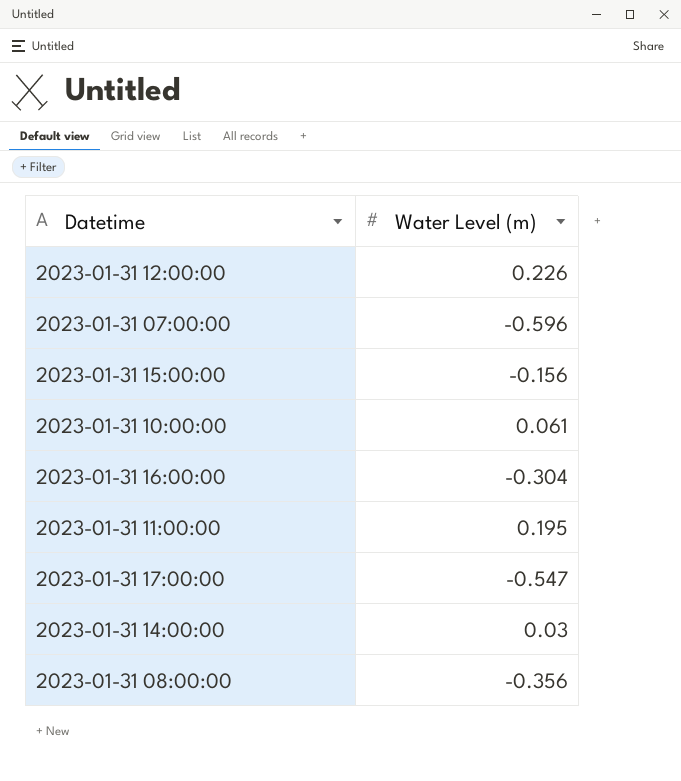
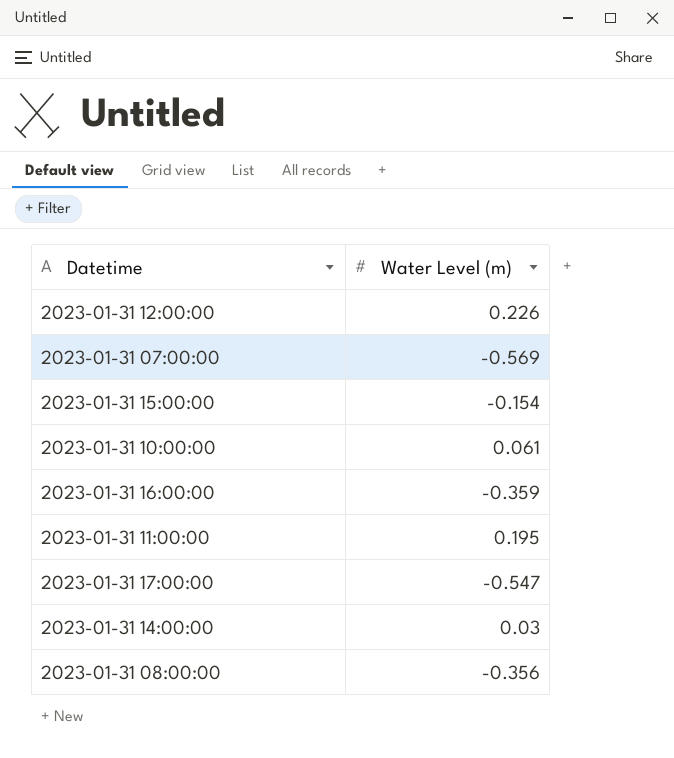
2023-01-31 07:00:00 | Water Level (m): -0.596 -> -0.569
2023-01-31 15:00:00 | Water Level (m): -0.156 -> -0.154
2023-01-31 16:00:00 | Water Level (m): -0.304 -> -0.359

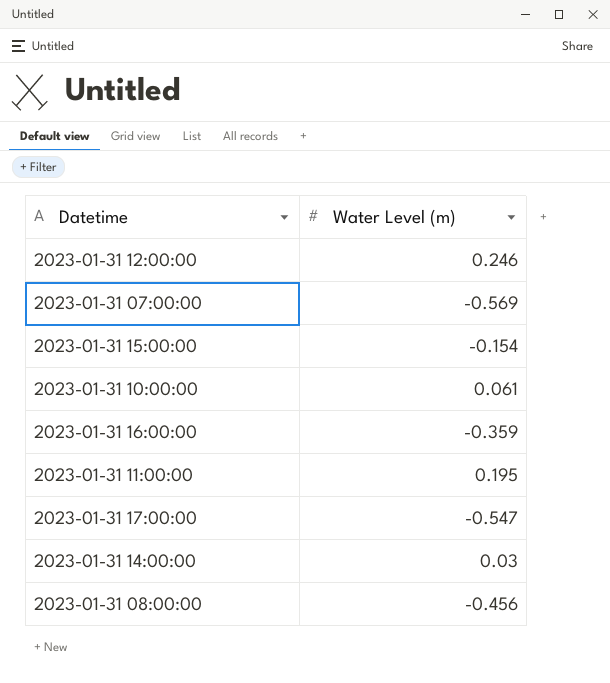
2023-01-31 12:00:00 | Water Level (m): 0.226 -> 0.246
2023-01-31 08:00:00 | Water Level (m): -0.356 -> -0.456

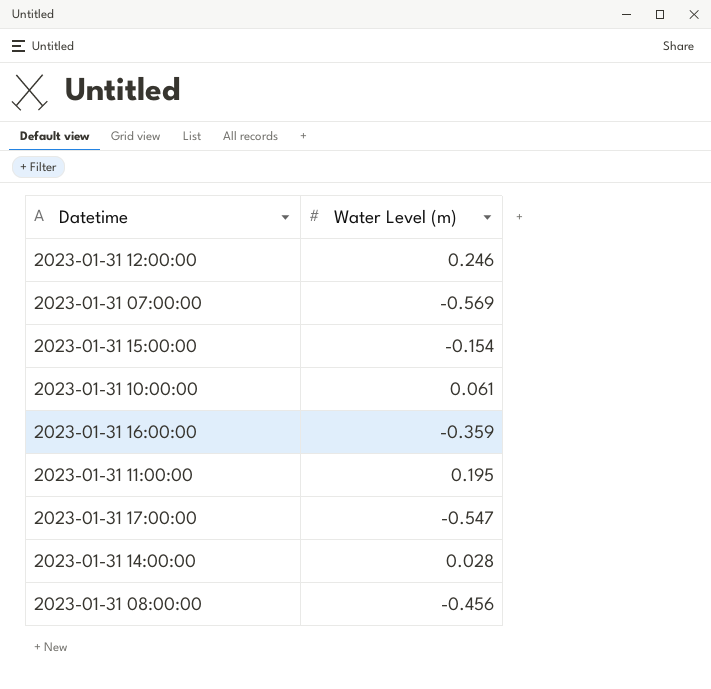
2023-01-31 14:00:00 | Water Level (m): 0.03 -> 0.028

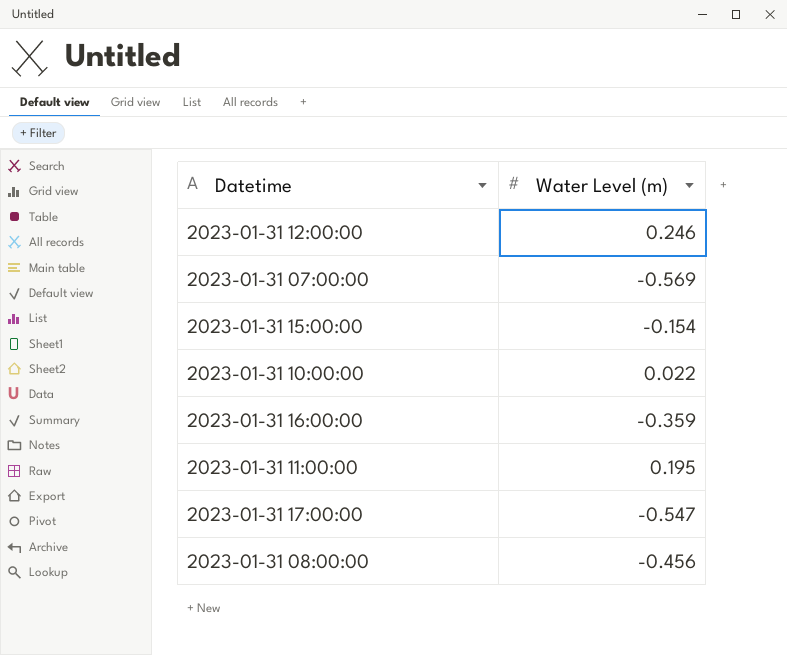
row 2023-01-31 14:00:00: 0.028 -> none
2023-01-31 10:00:00 | Water Level (m): 0.061 -> 0.022

